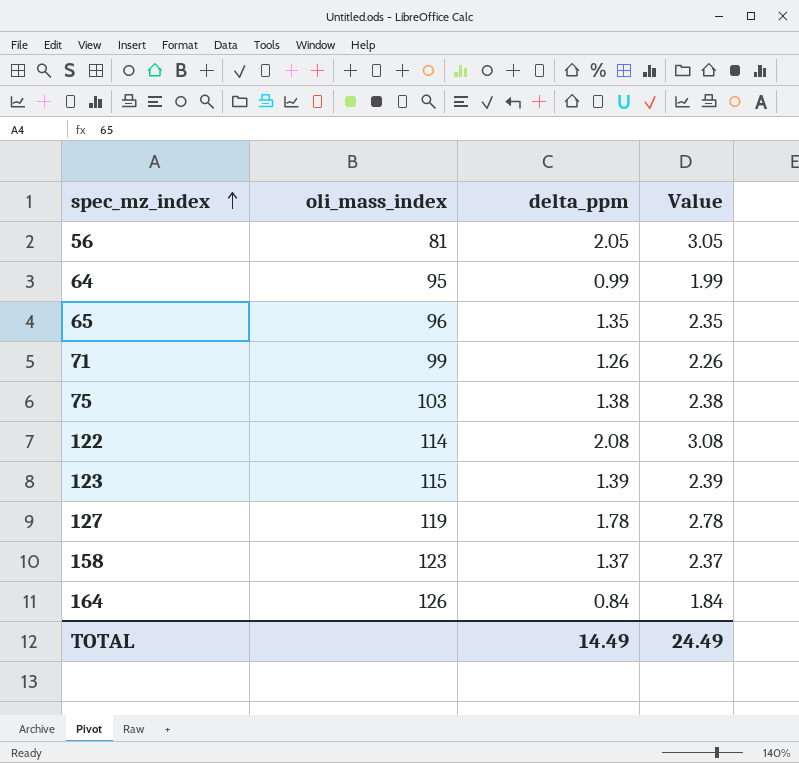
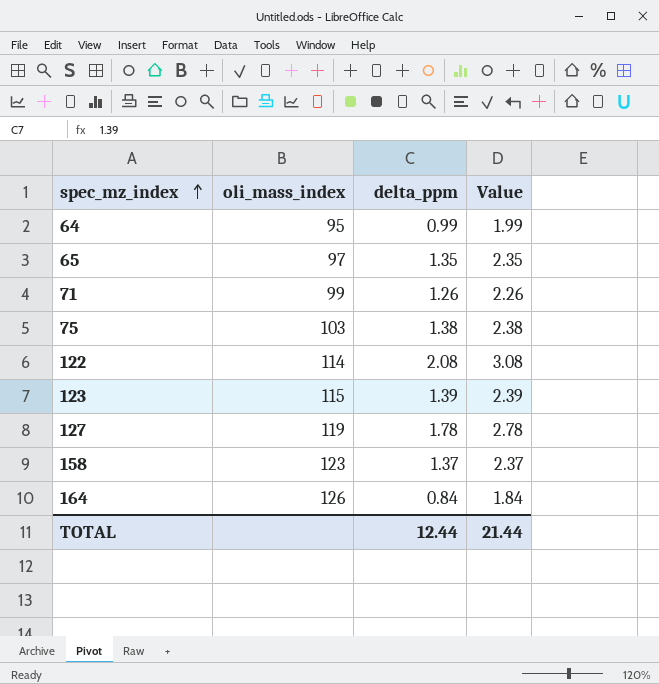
row 56: 81 | 2.05 | 3.05 -> none
65 | oli_mass_index: 96 -> 97
TOTAL | delta_ppm: 14.49 -> 12.44
TOTAL | Value: 24.49 -> 21.44

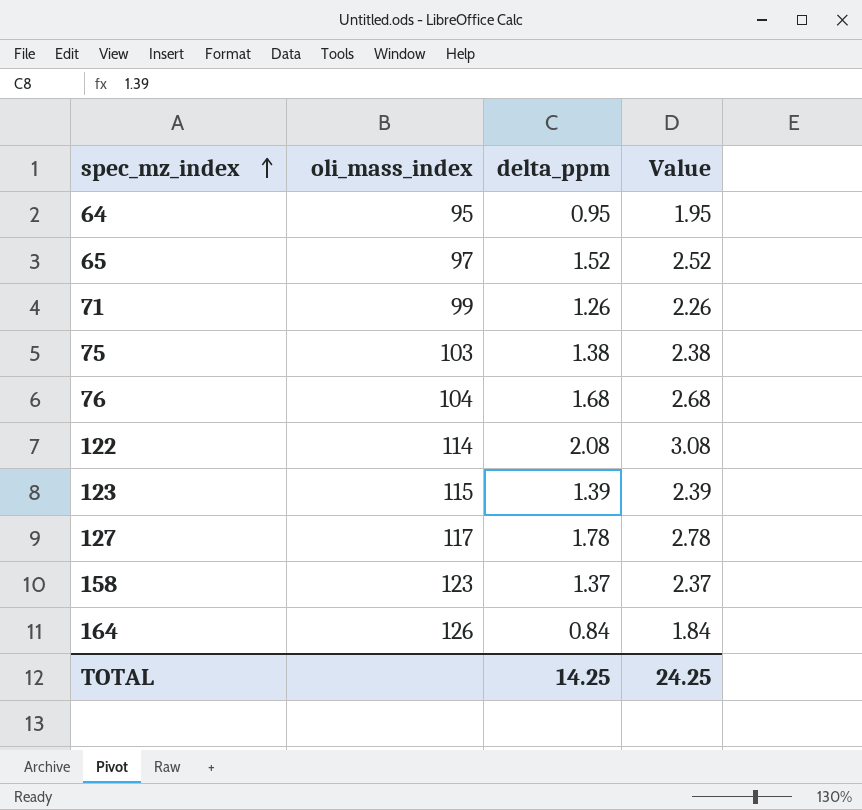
64 | delta_ppm: 0.99 -> 0.95
64 | Value: 1.99 -> 1.95
65 | delta_ppm: 1.35 -> 1.52
65 | Value: 2.35 -> 2.52
row 76: none -> 104 | 1.68 | 2.68
127 | oli_mass_index: 119 -> 117
TOTAL | delta_ppm: 12.44 -> 14.25
TOTAL | Value: 21.44 -> 24.25

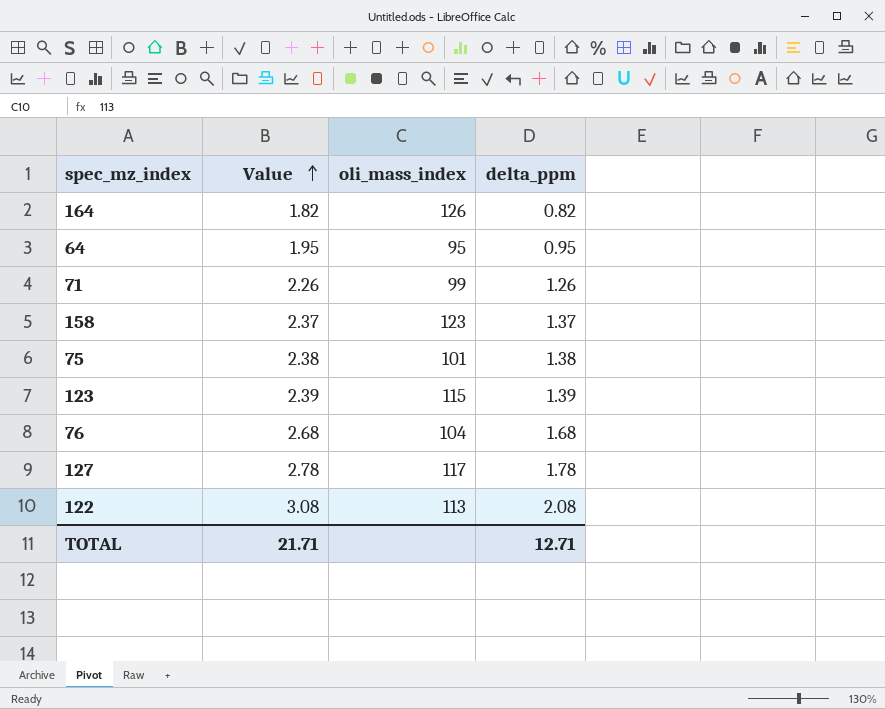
row order: spec_mz_index ascending -> Value ascending
column Value | position: 4 -> 2
row 65: 97 | 1.52 | 2.52 -> none
164 | Value: 1.84 -> 1.82
164 | delta_ppm: 0.84 -> 0.82
75 | oli_mass_index: 103 -> 101
122 | oli_mass_index: 114 -> 113
TOTAL | Value: 24.25 -> 21.71
TOTAL | delta_ppm: 14.25 -> 12.71

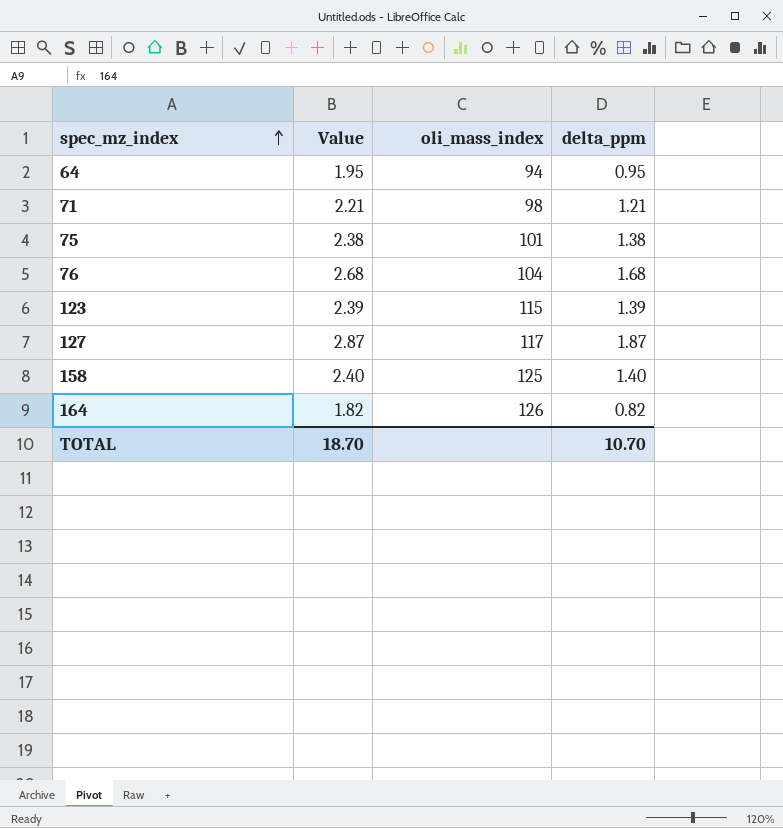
row order: Value ascending -> spec_mz_index ascending
row 122: 3.08 | 113 | 2.08 -> none
64 | oli_mass_index: 95 -> 94
71 | Value: 2.26 -> 2.21
71 | oli_mass_index: 99 -> 98
71 | delta_ppm: 1.26 -> 1.21
127 | Value: 2.78 -> 2.87
127 | delta_ppm: 1.78 -> 1.87
158 | Value: 2.37 -> 2.40
158 | oli_mass_index: 123 -> 125
158 | delta_ppm: 1.37 -> 1.40
TOTAL | Value: 21.71 -> 18.70
TOTAL | delta_ppm: 12.71 -> 10.70

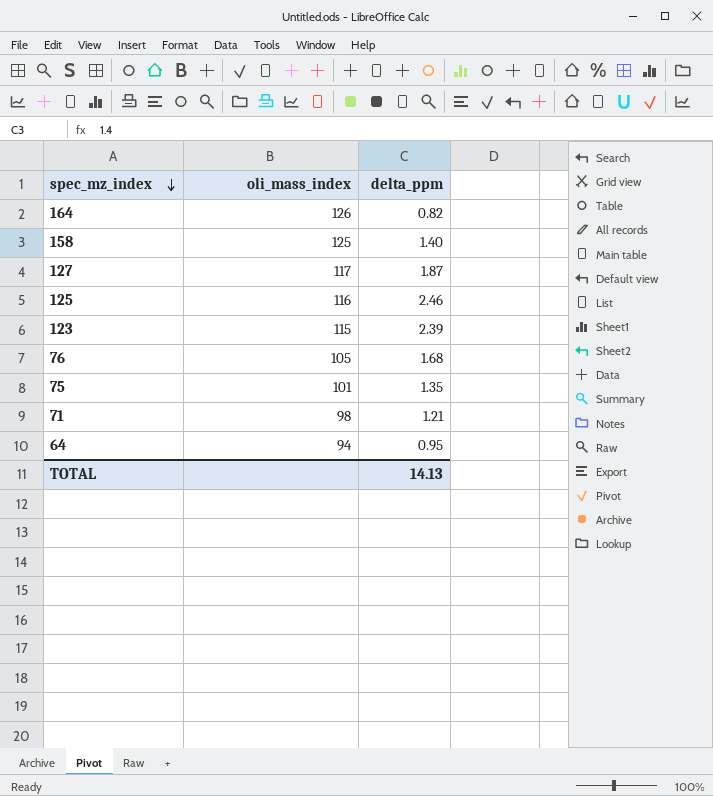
row order: spec_mz_index ascending -> spec_mz_index descending
column Value | formula: [delta_ppm] + 1 -> none
row 125: none -> 116 | 2.46
123 | delta_ppm: 1.39 -> 2.39
76 | oli_mass_index: 104 -> 105
75 | delta_ppm: 1.38 -> 1.35
TOTAL | delta_ppm: 10.70 -> 14.13

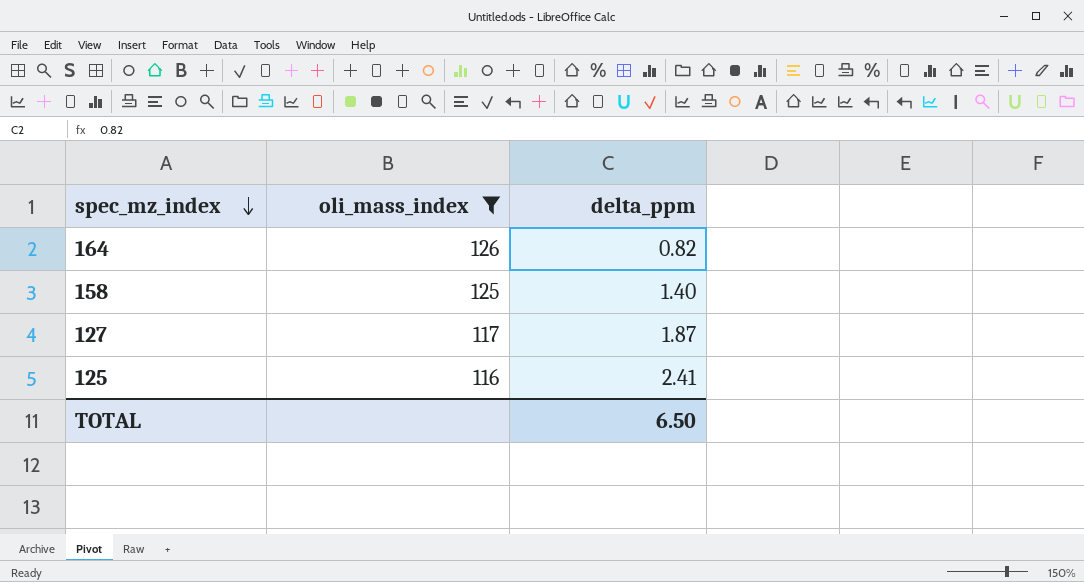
filter: none -> oli_mass_index >= 116
125 | delta_ppm: 2.46 -> 2.41
TOTAL | delta_ppm: 14.13 -> 6.50

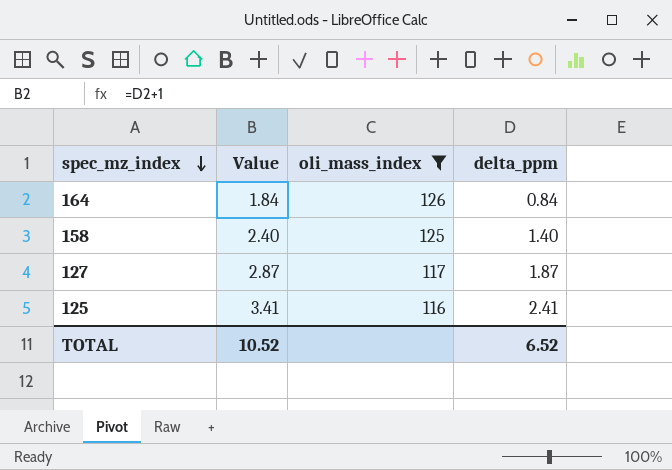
column Value | formula: none -> [delta_ppm] + 1
164 | delta_ppm: 0.82 -> 0.84
TOTAL | delta_ppm: 6.50 -> 6.52

